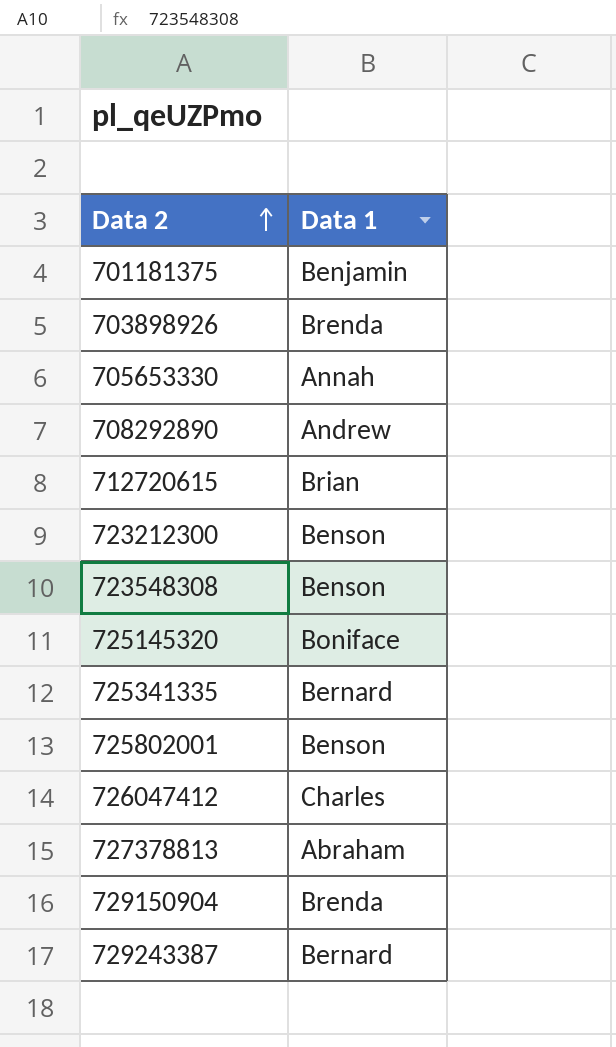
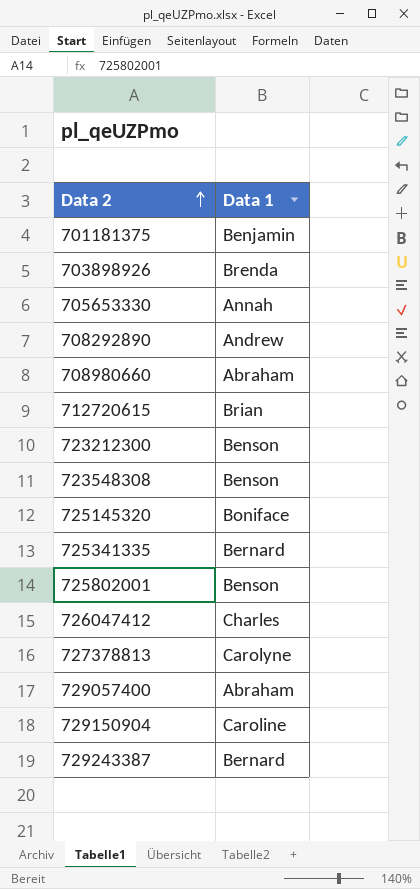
row 708980660: none -> Abraham
727378813 | Data 1: Abraham -> Carolyne
row 729057400: none -> Abraham
729150904 | Data 1: Brenda -> Caroline

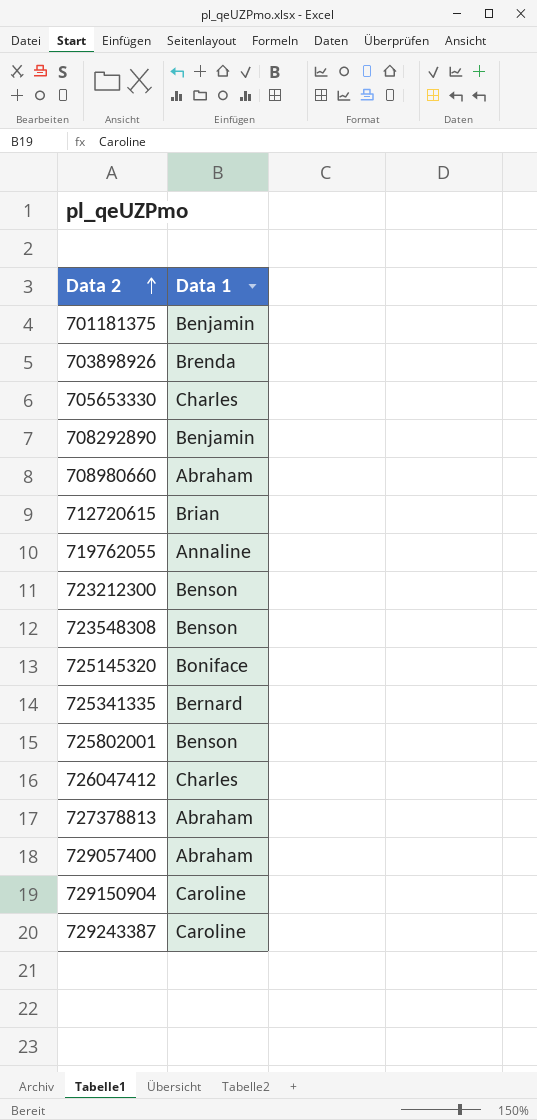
705653330 | Data 1: Annah -> Charles
708292890 | Data 1: Andrew -> Benjamin
row 719762055: none -> Annaline
727378813 | Data 1: Carolyne -> Abraham
729243387 | Data 1: Bernard -> Caroline

